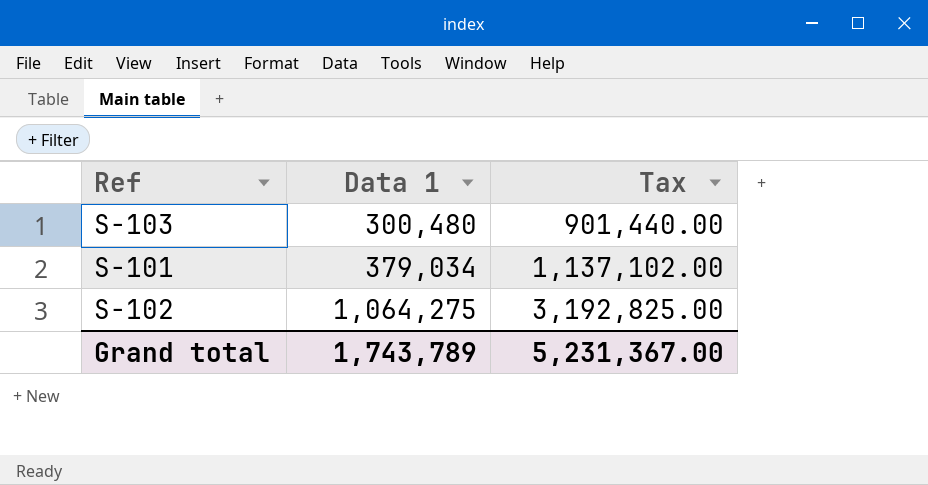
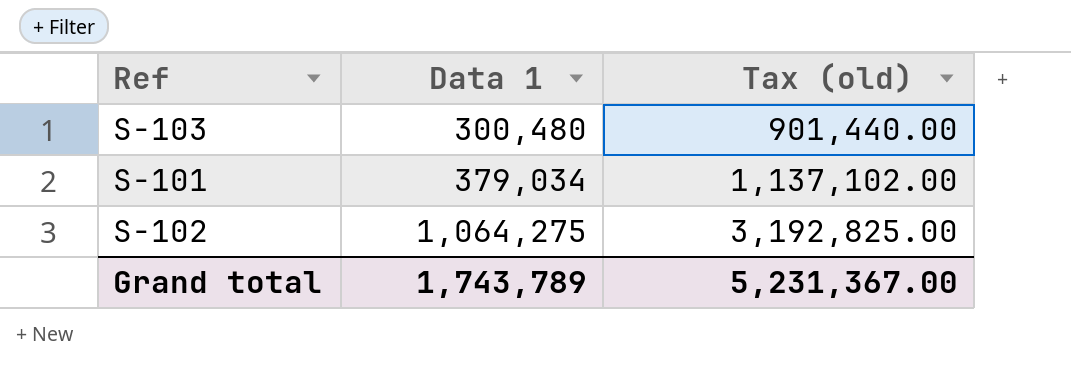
column name: Tax -> Tax (old)

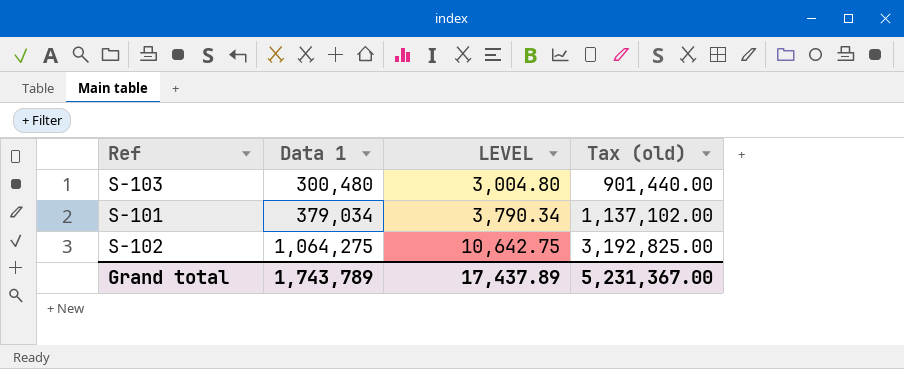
column LEVEL | formula: none -> [Data 1] * 0.01

